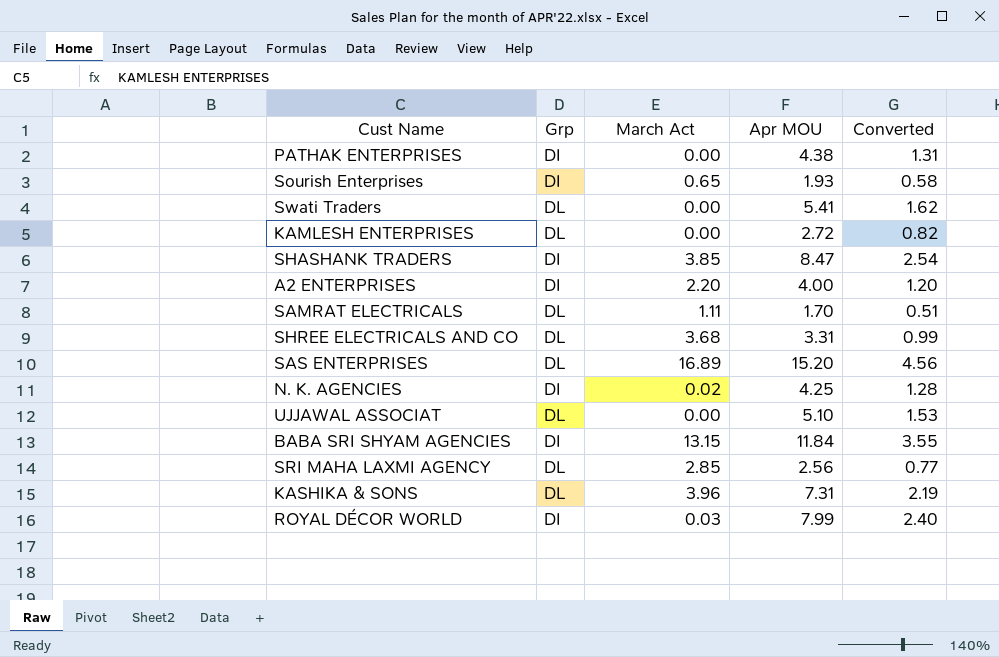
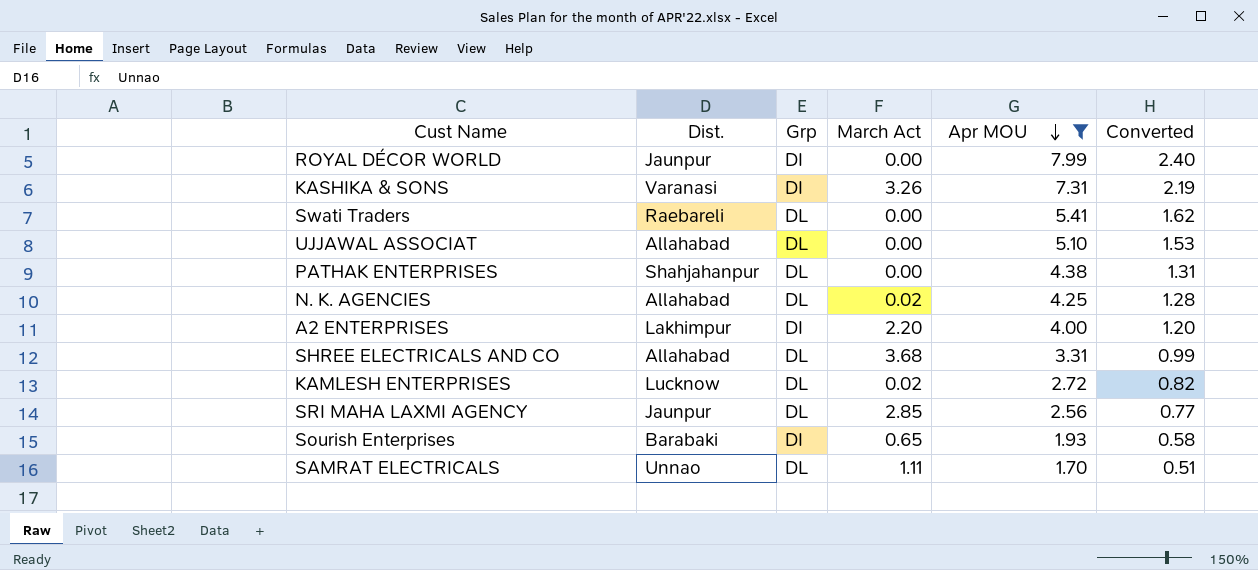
filter: none -> Apr MOU <= 7.99
row order: none -> Apr MOU descending
column Dist. | position: none -> 2
ROYAL DÉCOR WORLD | March Act: 0.03 -> 0.00
KASHIKA & SONS | Grp: DL -> DI
KASHIKA & SONS | March Act: 3.96 -> 3.26
PATHAK ENTERPRISES | Grp: DI -> DL
N. K. AGENCIES | Grp: DI -> DL
KAMLESH ENTERPRISES | March Act: 0.00 -> 0.02

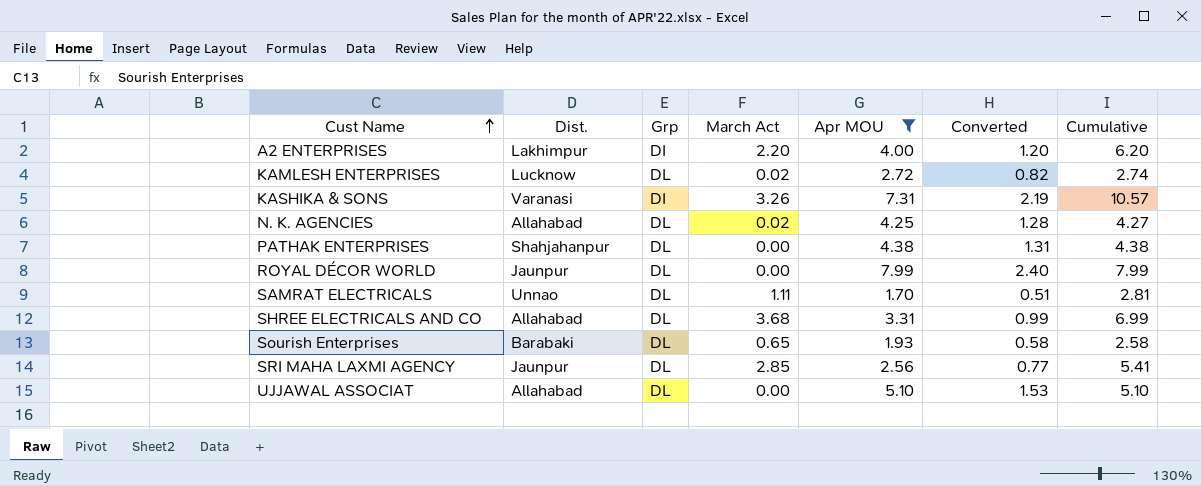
row order: Apr MOU descending -> Cust Name ascending
column Cumulative | formula: none -> [March Act] + [Apr MOU]
row Swati Traders: Raebareli | DL | 0.00 | 5.41 | 1.62 -> none
ROYAL DÉCOR WORLD | Grp: DI -> DL
Sourish Enterprises | Grp: DI -> DL

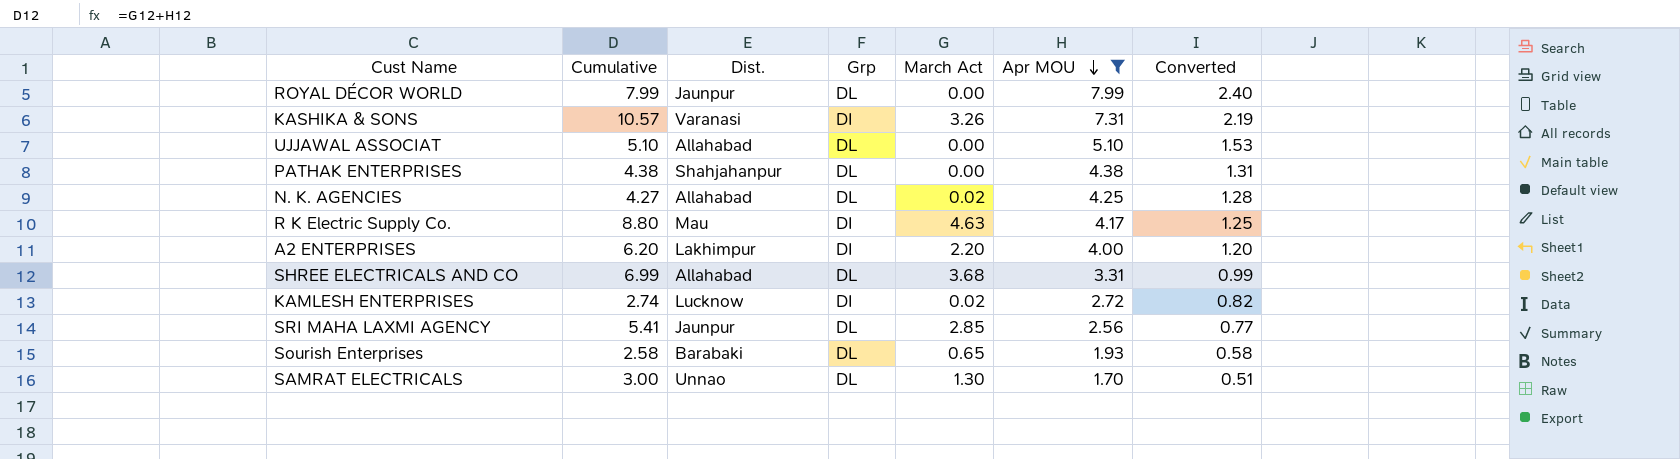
row order: Cust Name ascending -> Apr MOU descending
column Cumulative | position: 7 -> 2
row R K Electric Supply Co.: none -> 8.80 | Mau | DI | 4.63 | 4.17 | 1.25
KAMLESH ENTERPRISES | Grp: DL -> DI
SAMRAT ELECTRICALS | Cumulative: 2.81 -> 3.00
SAMRAT ELECTRICALS | March Act: 1.11 -> 1.30

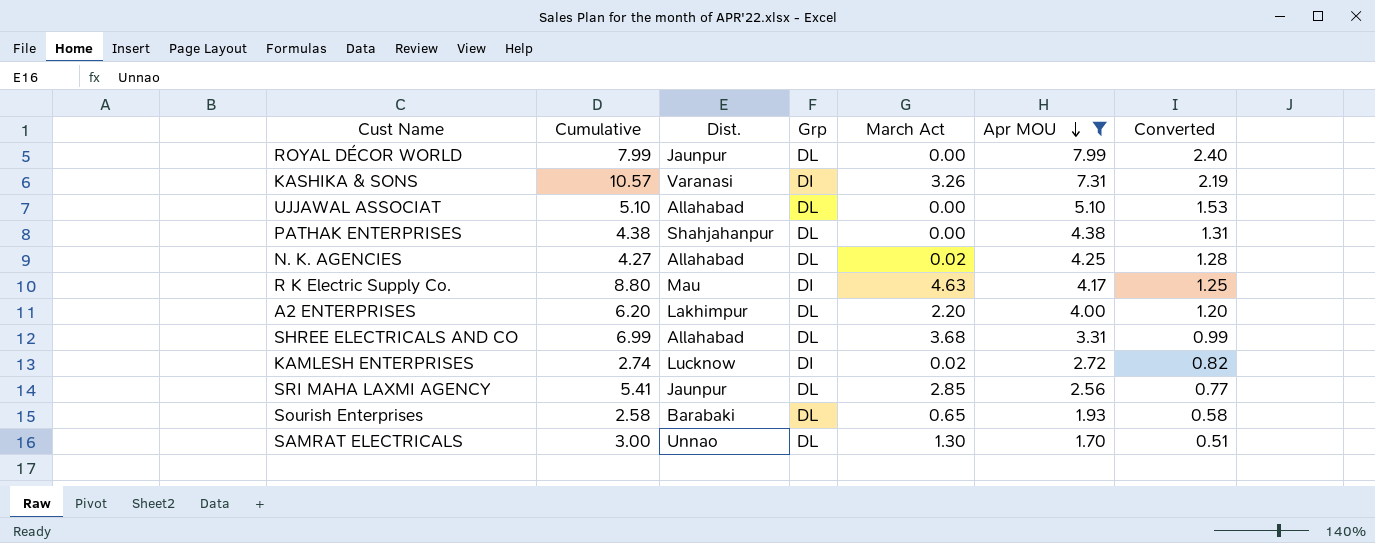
A2 ENTERPRISES | Grp: DI -> DL

